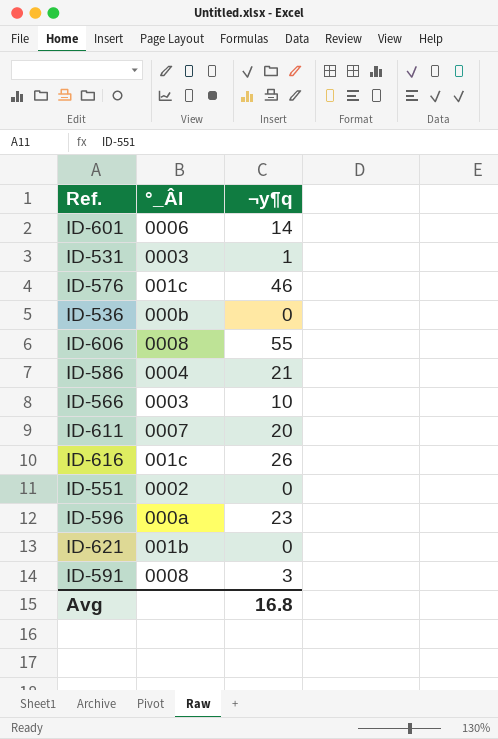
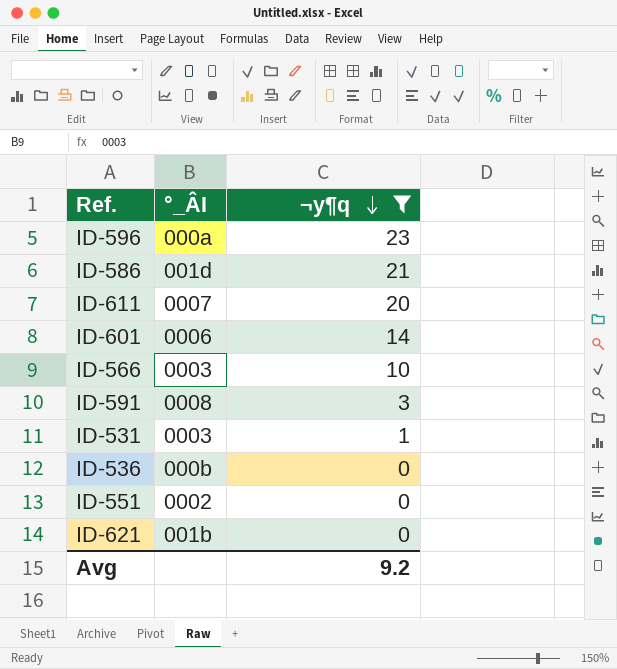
filter: none -> ¬y¶q <= 23
row order: none -> ¬y¶q descending
ID-586 | °_ÂI: 0004 -> 001d
Avg | ¬y¶q: 16.8 -> 9.2

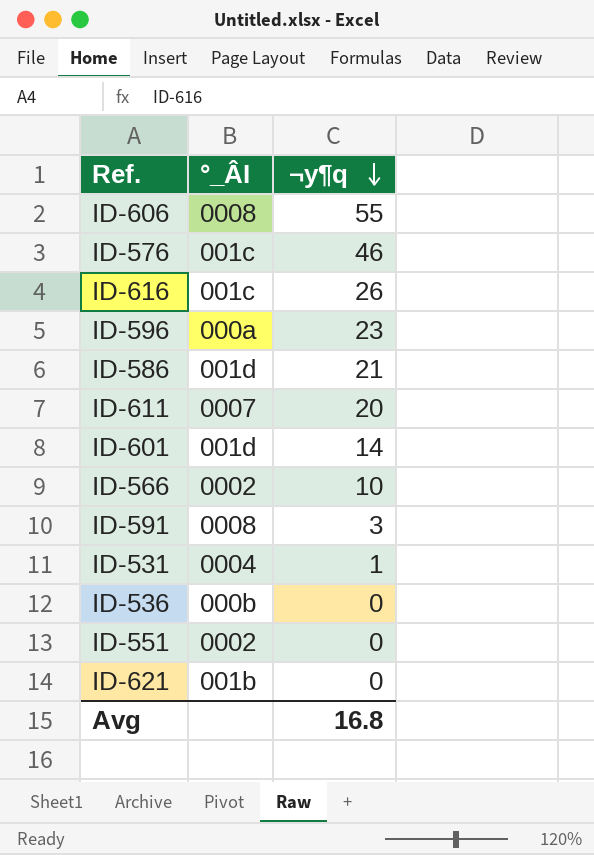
filter: ¬y¶q <= 23 -> none
ID-601 | °_ÂI: 0006 -> 001d
ID-566 | °_ÂI: 0003 -> 0002
ID-531 | °_ÂI: 0003 -> 0004
Avg | ¬y¶q: 9.2 -> 16.8

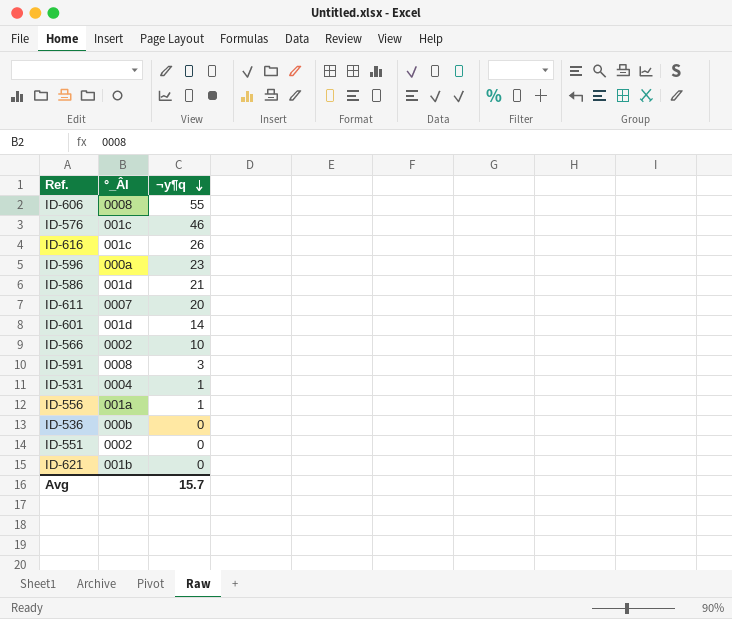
row ID-556: none -> 001a | 1
Avg | ¬y¶q: 16.8 -> 15.7

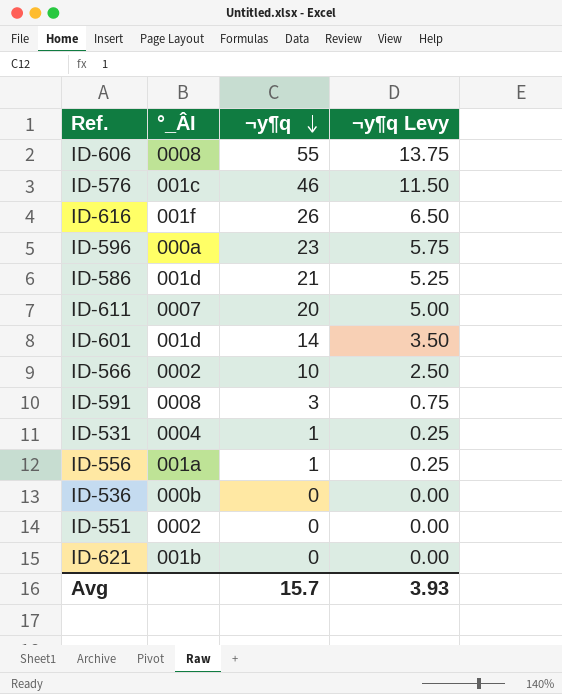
column ¬y¶q Levy | formula: none -> [¬y¶q] * 0.25
ID-616 | °_ÂI: 001c -> 001f

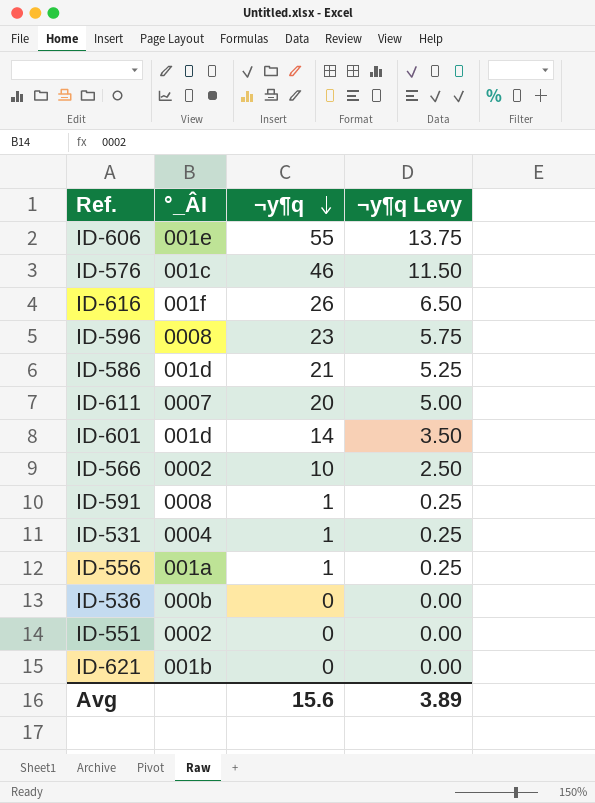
ID-606 | °_ÂI: 0008 -> 001e
ID-596 | °_ÂI: 000a -> 0008
ID-591 | ¬y¶q: 3 -> 1
ID-591 | ¬y¶q Levy: 0.75 -> 0.25
Avg | ¬y¶q: 15.7 -> 15.6
Avg | ¬y¶q Levy: 3.93 -> 3.89

